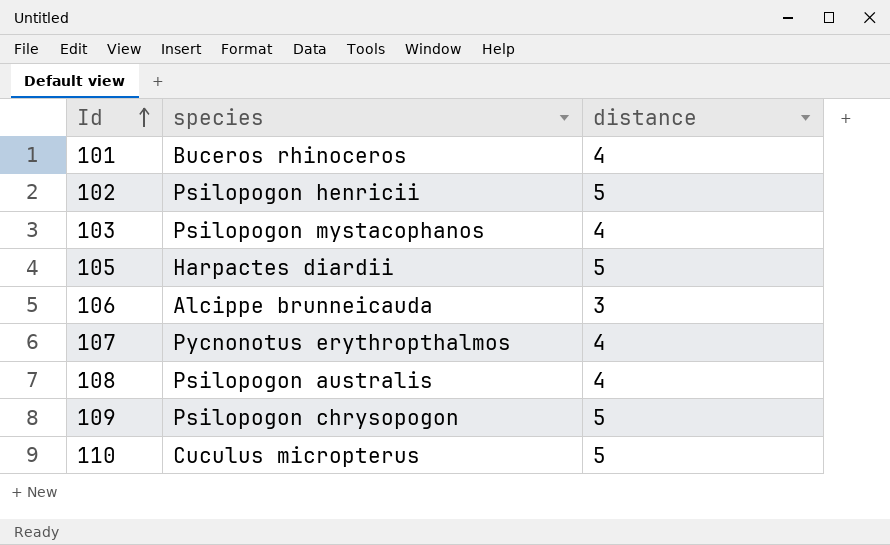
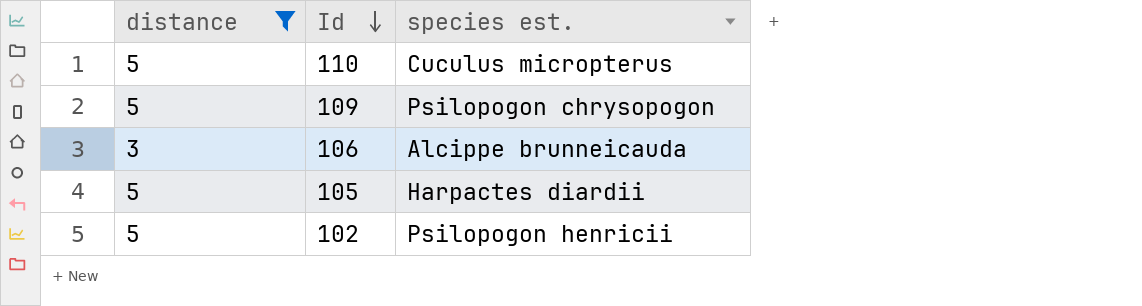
filter: none -> distance != 4
row order: Id ascending -> Id descending
column distance | position: 3 -> 1
column name: species -> species est.

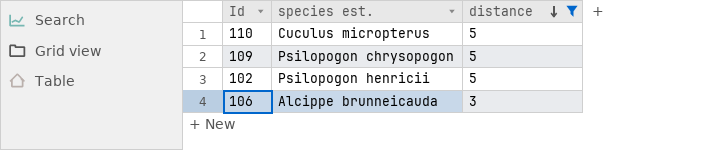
row order: Id descending -> distance descending
column distance | position: 1 -> 3
row 105: 5 | Harpactes diardii -> none

